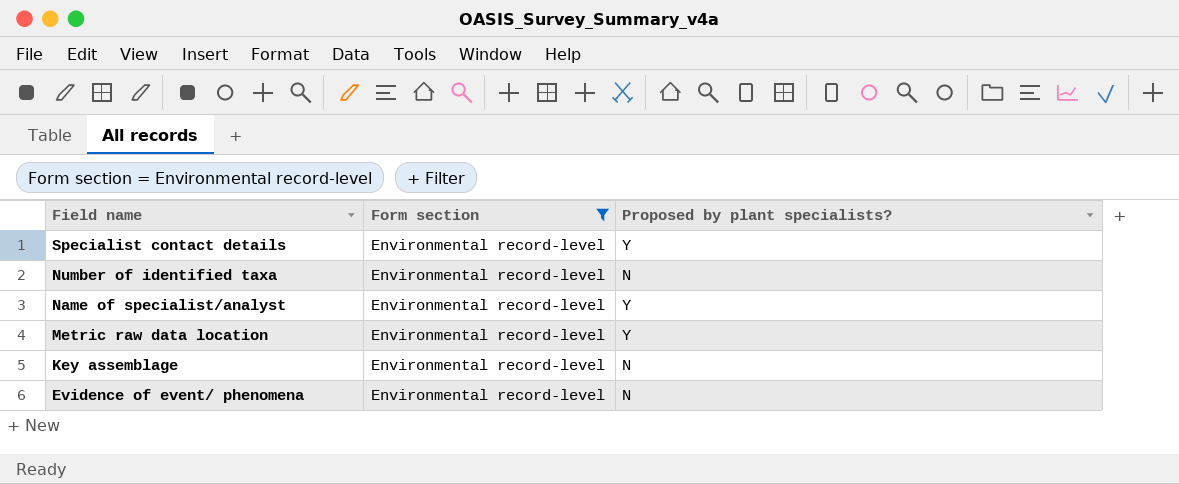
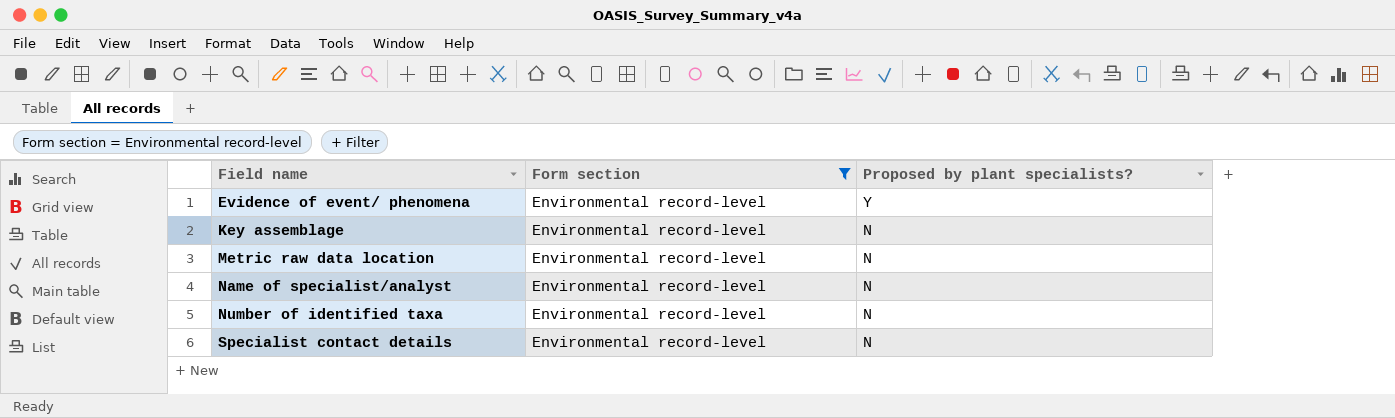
row order: Field name descending -> Field name ascending
Evidence of event/ phenomena | Proposed by plant specialists?: N -> Y
Metric raw data location | Proposed by plant specialists?: Y -> N
Name of specialist/analyst | Proposed by plant specialists?: Y -> N
Specialist contact details | Proposed by plant specialists?: Y -> N

